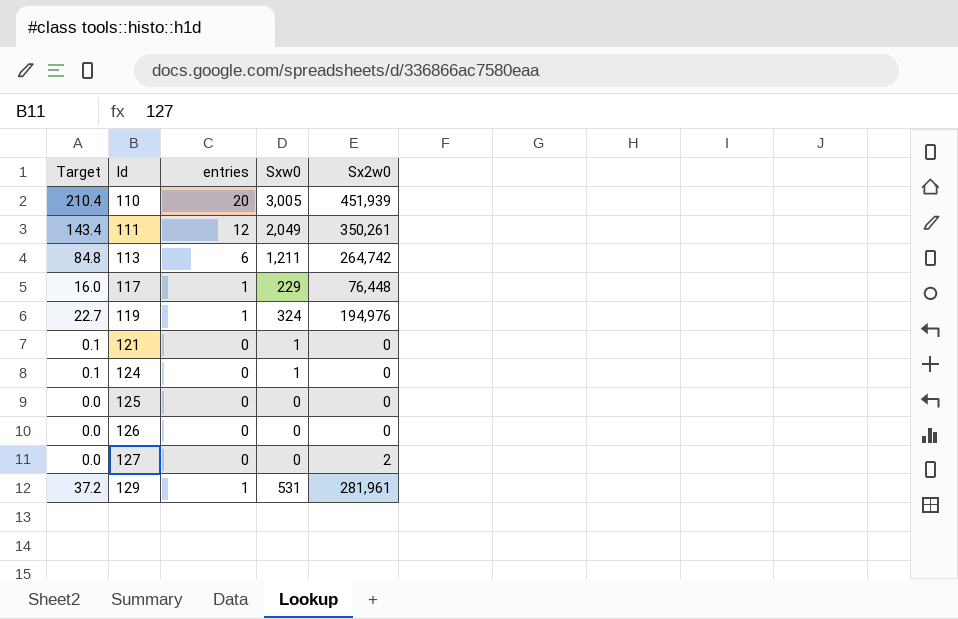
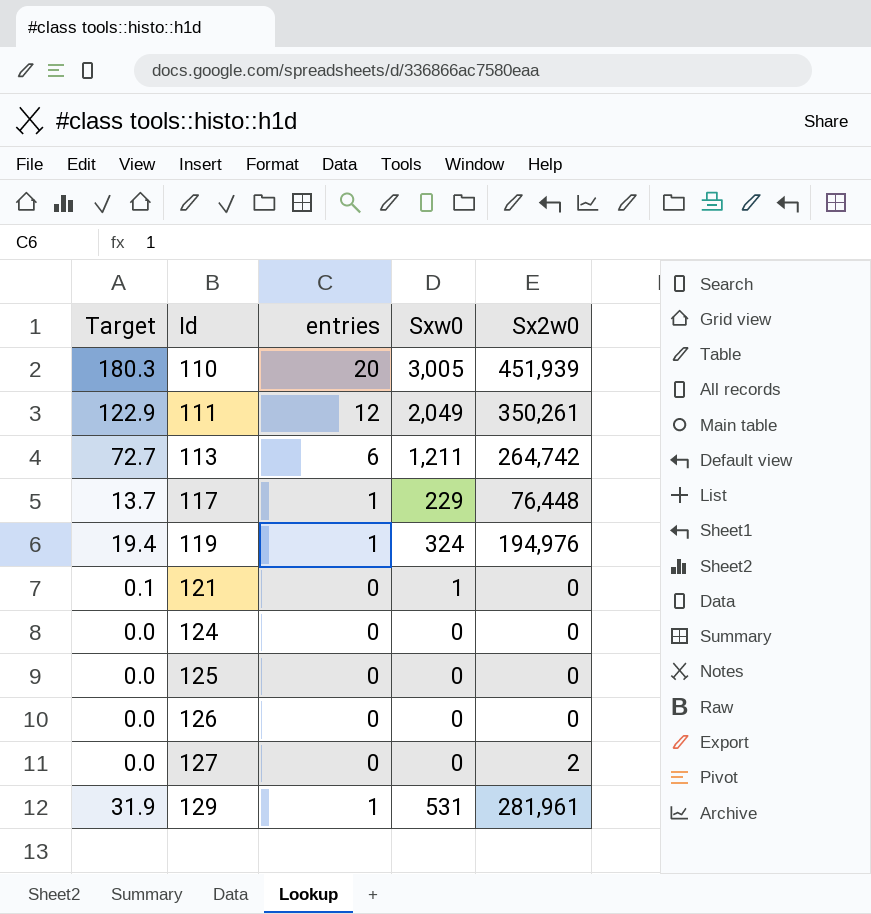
column Target | formula: [Sxw0] * 0.07 -> [Sxw0] * 0.06
124 | Sxw0: 1 -> 0

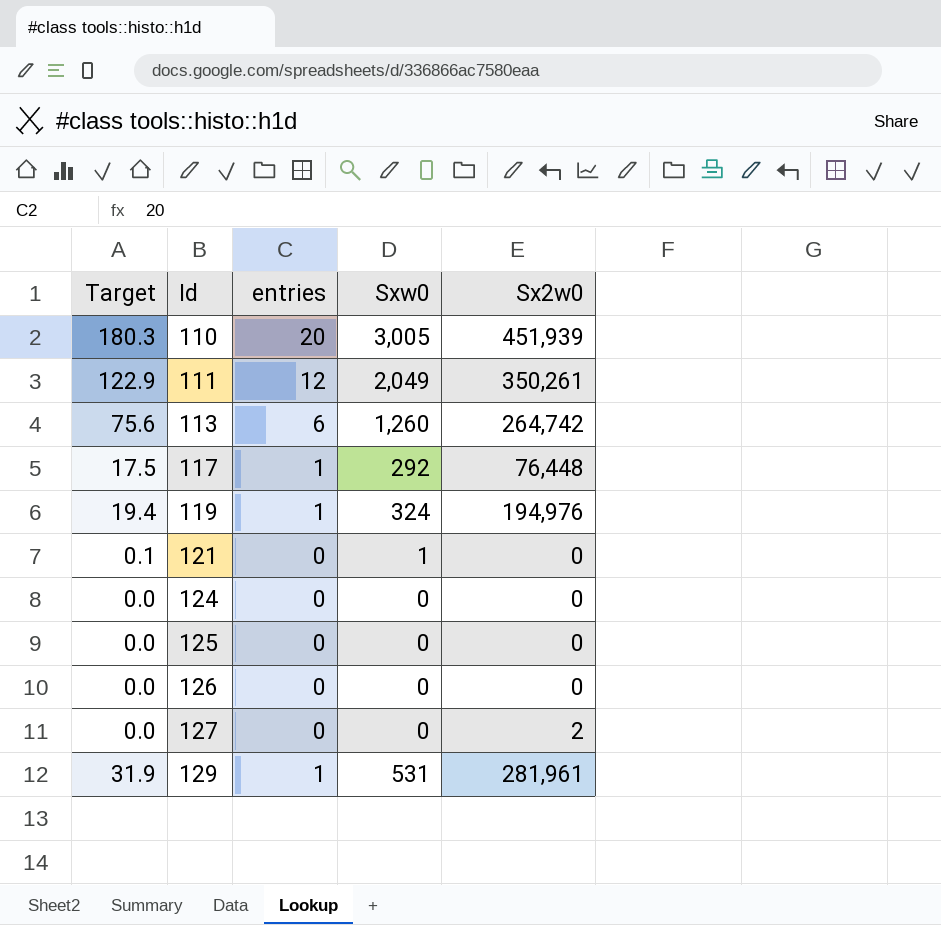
113 | Target: 72.7 -> 75.6
113 | Sxw0: 1,211 -> 1,260
117 | Target: 13.7 -> 17.5
117 | Sxw0: 229 -> 292

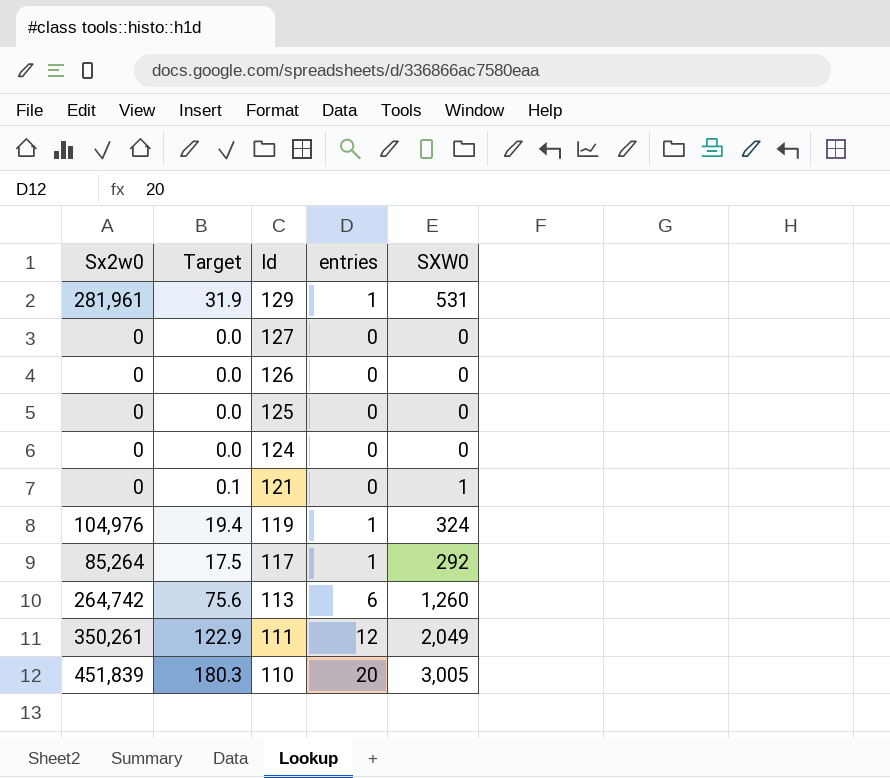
row order: Id ascending -> Id descending
column Sx2w0 | position: 5 -> 1
column name: Sxw0 -> SXW0
127 | Sx2w0: 2 -> 0
119 | Sx2w0: 194,976 -> 104,976
117 | Sx2w0: 76,448 -> 85,264
110 | Sx2w0: 451,939 -> 451,839

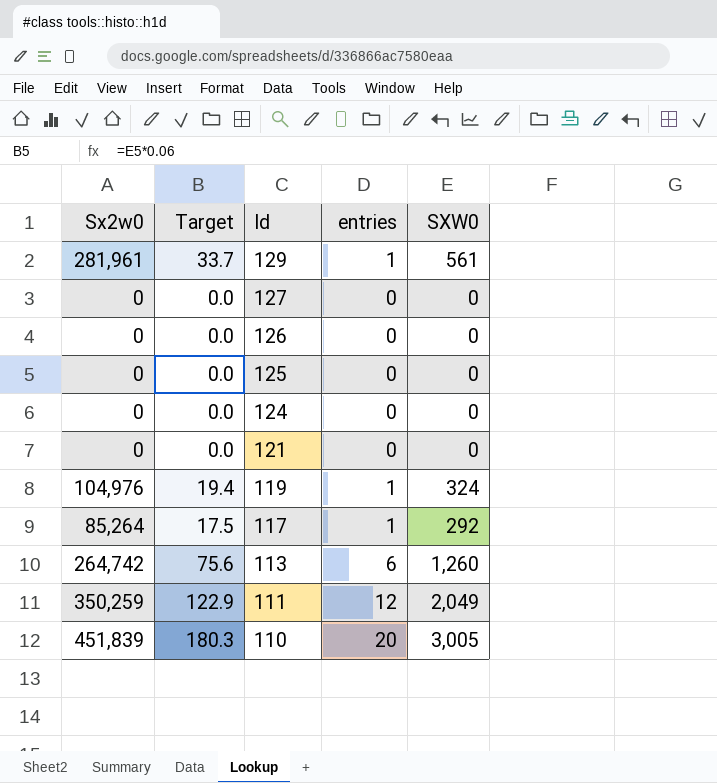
129 | Target: 31.9 -> 33.7
129 | SXW0: 531 -> 561
121 | Target: 0.1 -> 0.0
121 | SXW0: 1 -> 0
111 | Sx2w0: 350,261 -> 350,259

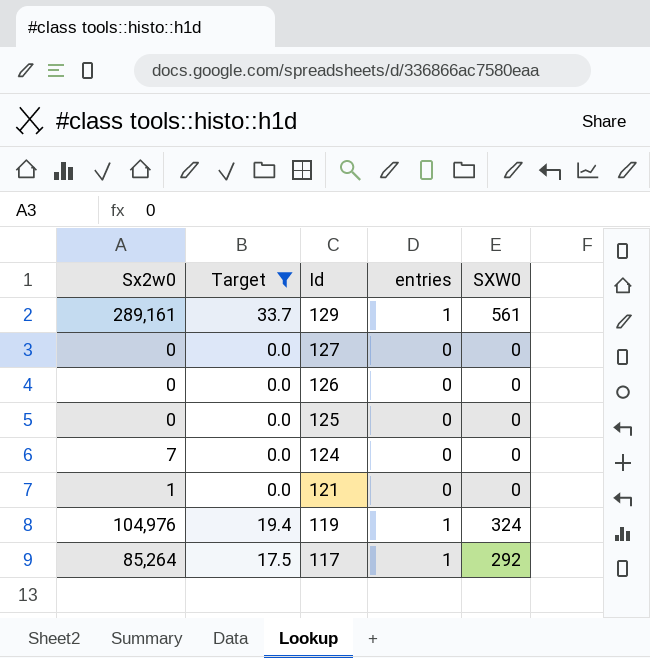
filter: none -> Target <= 33.7
129 | Sx2w0: 281,961 -> 289,161
124 | Sx2w0: 0 -> 7
121 | Sx2w0: 0 -> 1

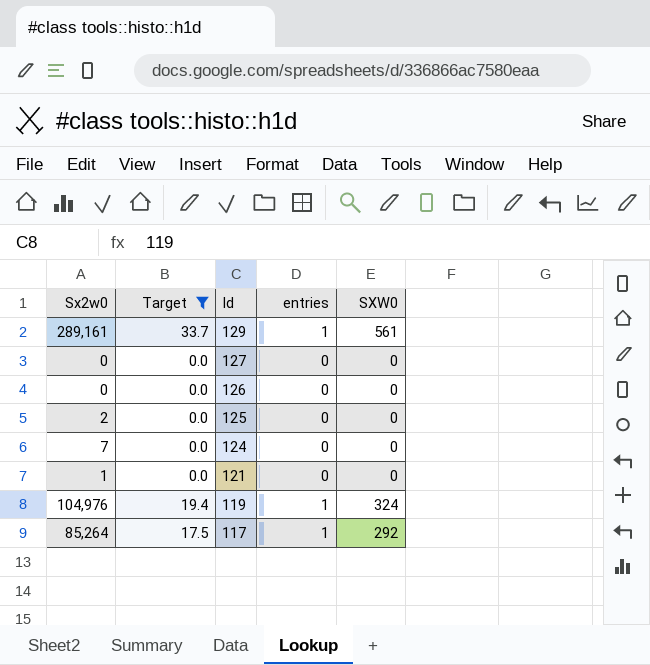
125 | Sx2w0: 0 -> 2

